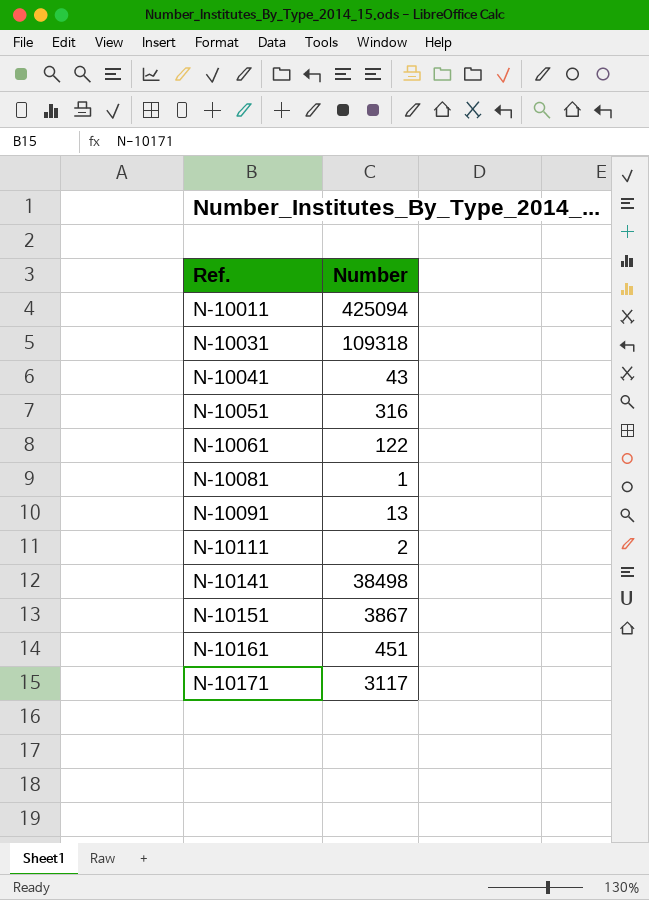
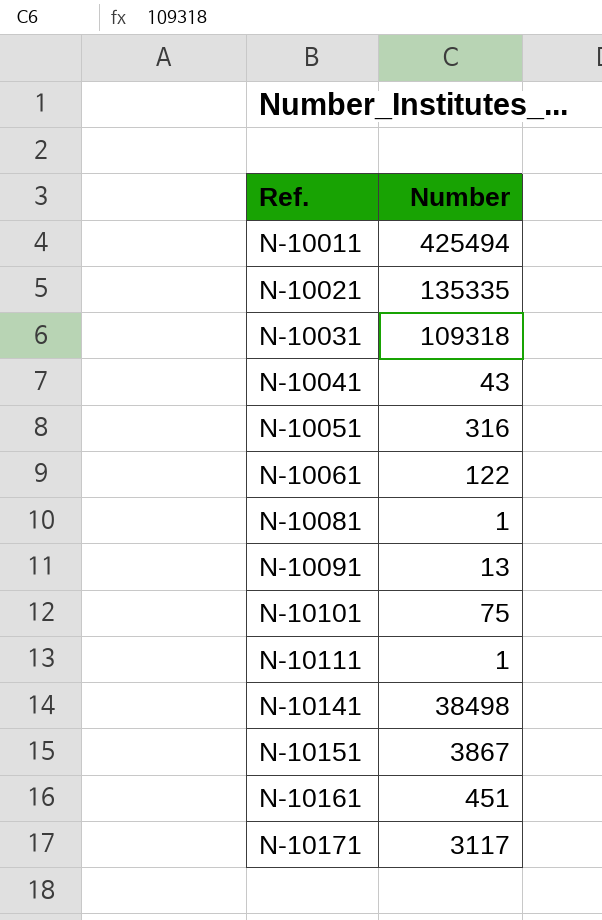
N-10011 | Number: 425094 -> 425494
row N-10021: none -> 135335
row N-10101: none -> 75
N-10111 | Number: 2 -> 1

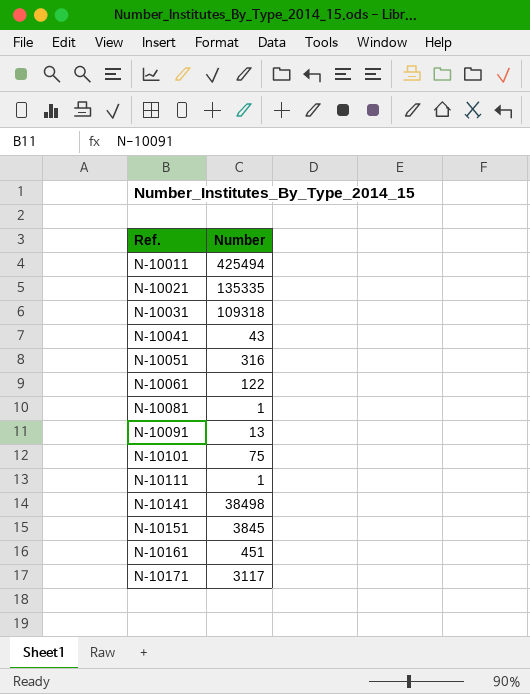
N-10151 | Number: 3867 -> 3845

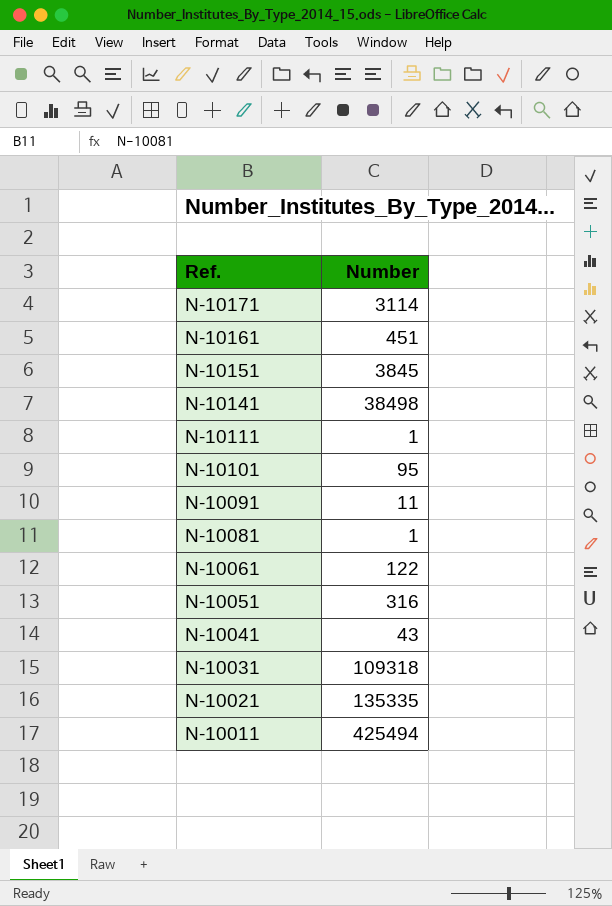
row order: Ref. ascending -> Ref. descending
N-10171 | Number: 3117 -> 3114
N-10101 | Number: 75 -> 95
N-10091 | Number: 13 -> 11

